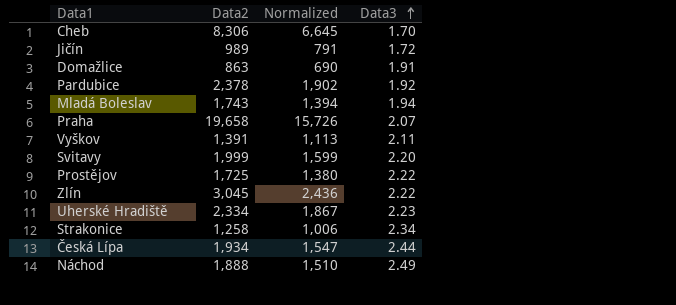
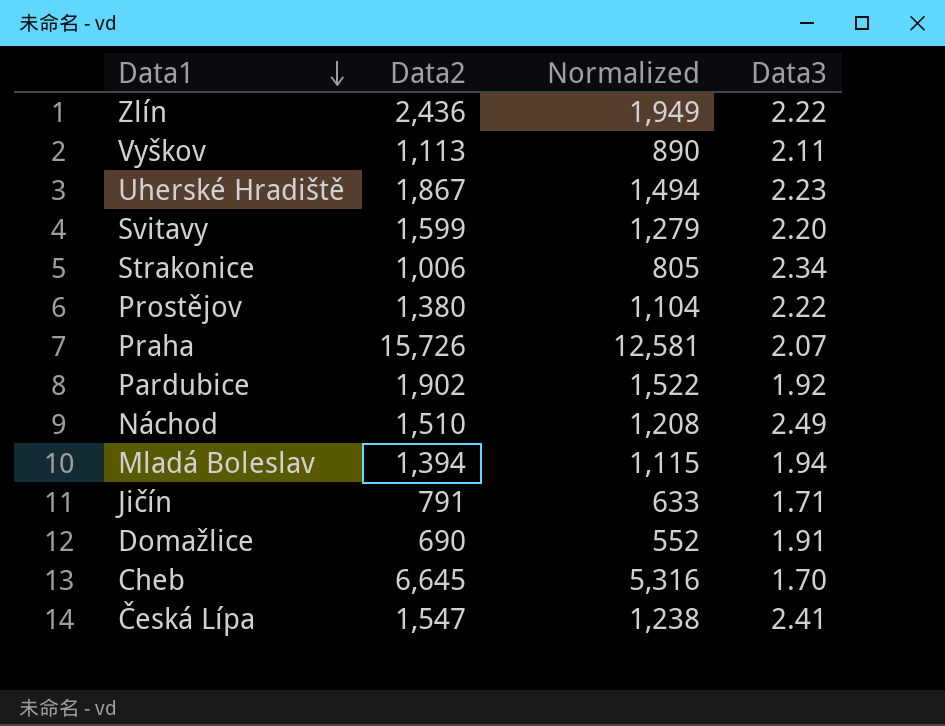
row order: Data3 ascending -> Data1 descending
Zlín | Data2: 3,045 -> 2,436
Zlín | Normalized: 2,436 -> 1,949
Vyškov | Data2: 1,391 -> 1,113
Vyškov | Normalized: 1,113 -> 890
Uherské Hradiště | Data2: 2,334 -> 1,867
Uherské Hradiště | Normalized: 1,867 -> 1,494
Svitavy | Data2: 1,999 -> 1,599
Svitavy | Normalized: 1,599 -> 1,279
Strakonice | Data2: 1,258 -> 1,006
Strakonice | Normalized: 1,006 -> 805
Prostějov | Data2: 1,725 -> 1,380
Prostějov | Normalized: 1,380 -> 1,104
Praha | Data2: 19,658 -> 15,726
Praha | Normalized: 15,726 -> 12,581
Pardubice | Data2: 2,378 -> 1,902
Pardubice | Normalized: 1,902 -> 1,522
Náchod | Data2: 1,888 -> 1,510
Náchod | Normalized: 1,510 -> 1,208
Mladá Boleslav | Data2: 1,743 -> 1,394
Mladá Boleslav | Normalized: 1,394 -> 1,115
Jičín | Data2: 989 -> 791
Jičín | Normalized: 791 -> 633
Jičín | Data3: 1.72 -> 1.71
Domažlice | Data2: 863 -> 690
Domažlice | Normalized: 690 -> 552
Cheb | Data2: 8,306 -> 6,645
Cheb | Normalized: 6,645 -> 5,316
Česká Lípa | Data2: 1,934 -> 1,547
Česká Lípa | Normalized: 1,547 -> 1,238
Česká Lípa | Data3: 2.44 -> 2.41

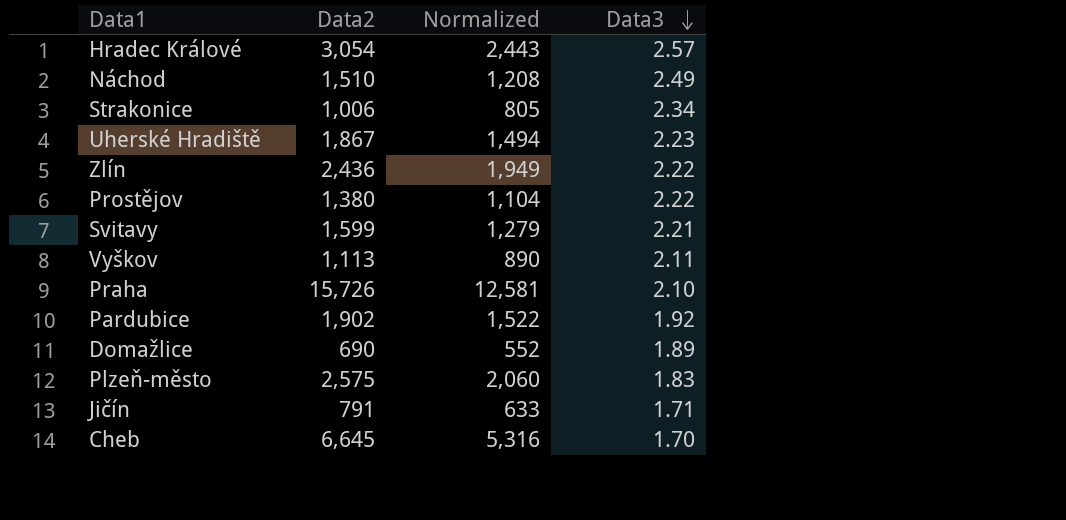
row order: Data1 descending -> Data3 descending
row Mladá Boleslav: 1,394 | 1,115 | 1.94 -> none
row Česká Lípa: 1,547 | 1,238 | 2.41 -> none
row Hradec Králové: none -> 3,054 | 2,443 | 2.57
Svitavy | Data3: 2.20 -> 2.21
Praha | Data3: 2.07 -> 2.10
Domažlice | Data3: 1.91 -> 1.89
row Plzeň-město: none -> 2,575 | 2,060 | 1.83

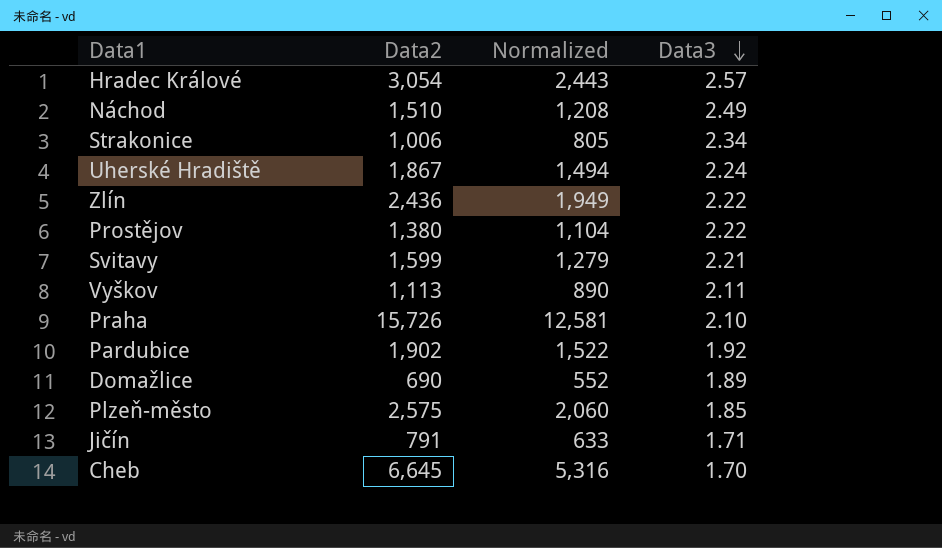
Uherské Hradiště | Data3: 2.23 -> 2.24
Plzeň-město | Data3: 1.83 -> 1.85

